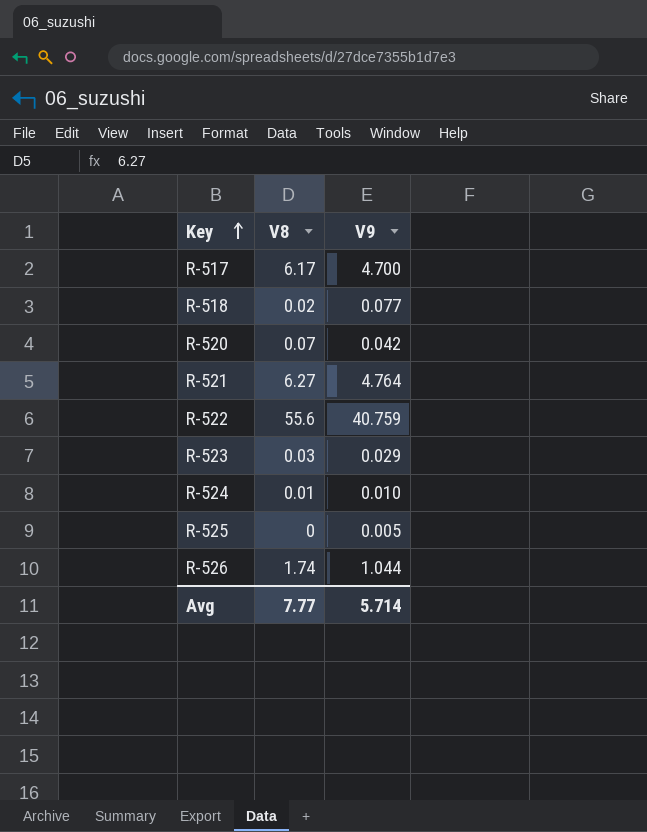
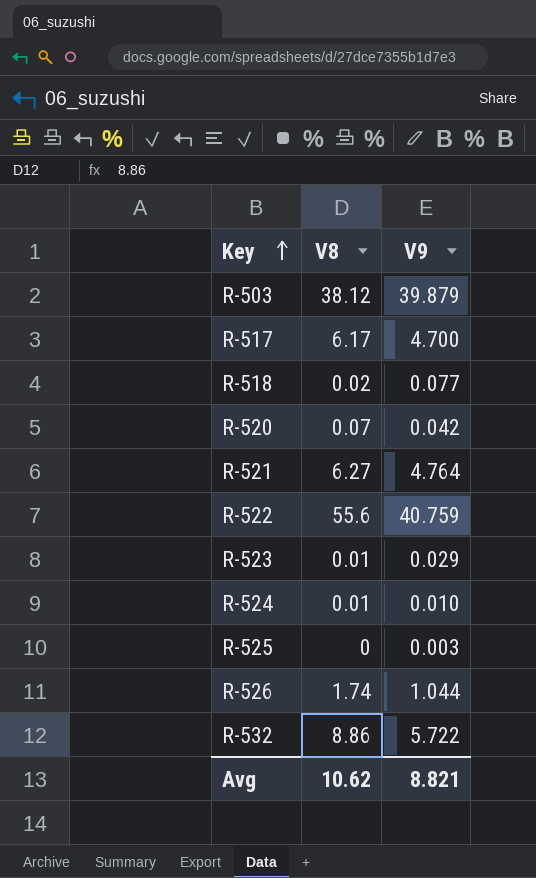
row R-503: none -> 38.12 | 39.879
R-523 | V8: 0.03 -> 0.01
R-525 | V9: 0.005 -> 0.003
row R-532: none -> 8.86 | 5.722
Avg | V8: 7.77 -> 10.62
Avg | V9: 5.714 -> 8.821

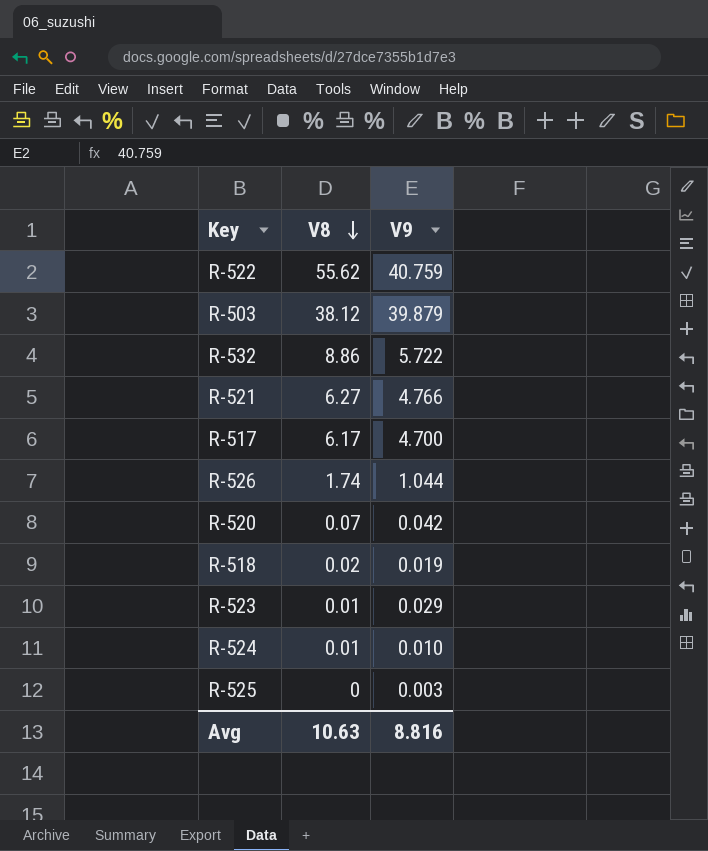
row order: Key ascending -> V8 descending
R-522 | V8: 55.6 -> 55.62
R-521 | V9: 4.764 -> 4.766
R-518 | V9: 0.077 -> 0.019
Avg | V8: 10.62 -> 10.63
Avg | V9: 8.821 -> 8.816

